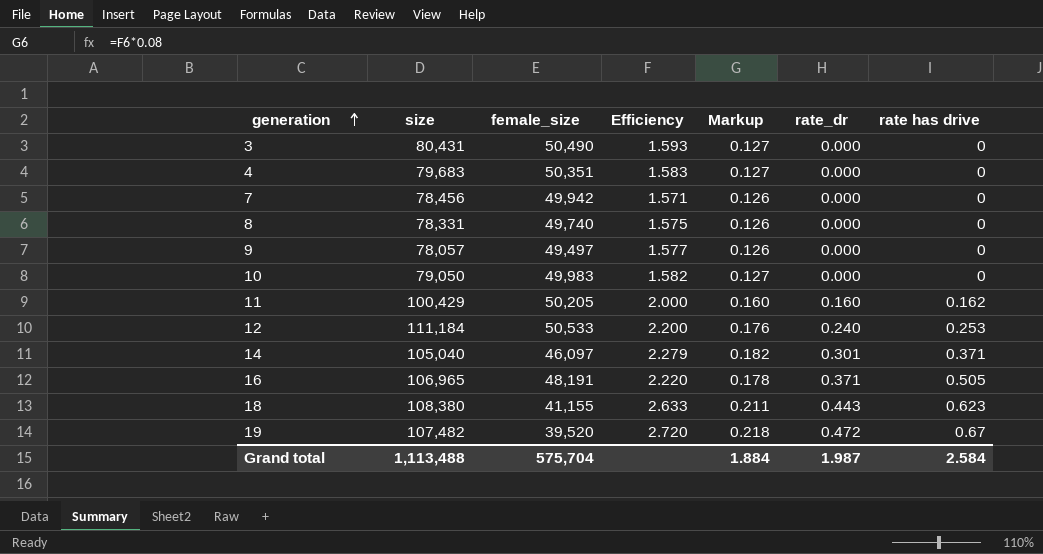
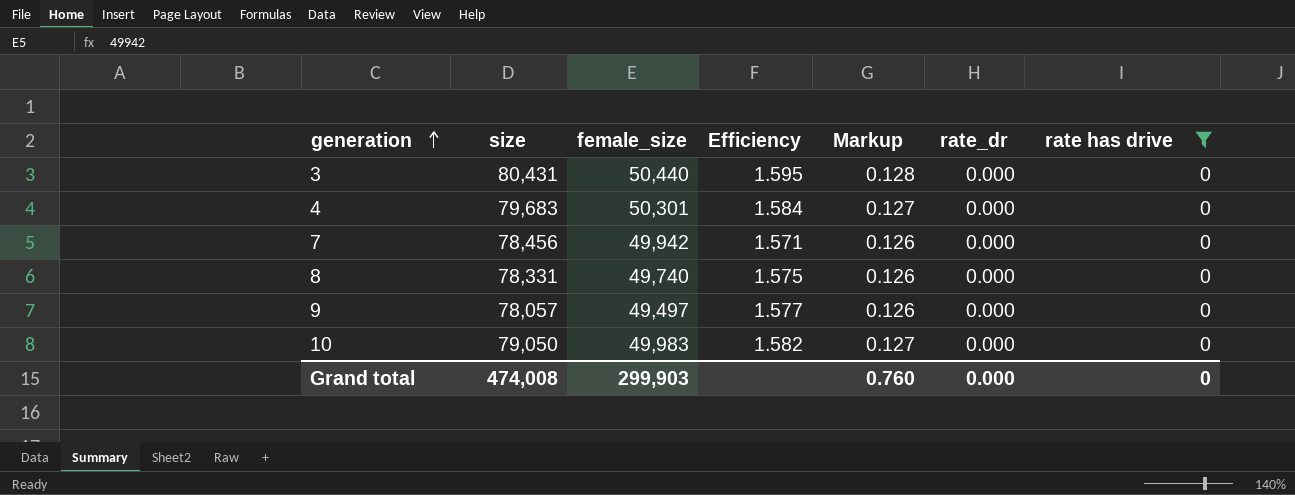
filter: none -> rate has drive = 0
3 | female_size: 50,490 -> 50,440
3 | Efficiency: 1.593 -> 1.595
3 | Markup: 0.127 -> 0.128
4 | female_size: 50,351 -> 50,301
4 | Efficiency: 1.583 -> 1.584
Grand total | size: 1,113,488 -> 474,008
Grand total | female_size: 575,704 -> 299,903
Grand total | Markup: 1.884 -> 0.760
Grand total | rate_dr: 1.987 -> 0.000
Grand total | rate has drive: 2.584 -> 0

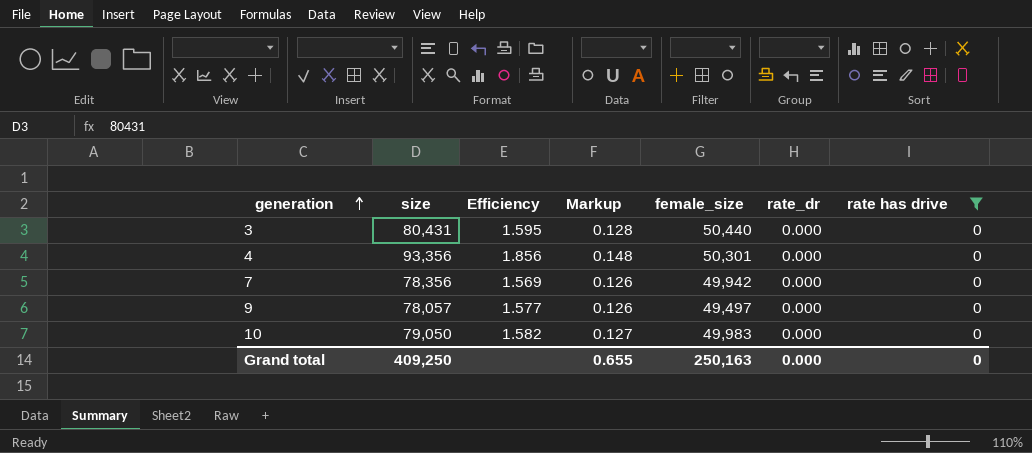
column female_size | position: 3 -> 5
row 8: 78,331 | 49,740 | 1.575 | 0.126 | 0.000 | 0 -> none
4 | size: 79,683 -> 93,356
4 | Efficiency: 1.584 -> 1.856
4 | Markup: 0.127 -> 0.148
7 | size: 78,456 -> 78,356
7 | Efficiency: 1.571 -> 1.569
Grand total | size: 474,008 -> 409,250
Grand total | Markup: 0.760 -> 0.655
Grand total | female_size: 299,903 -> 250,163

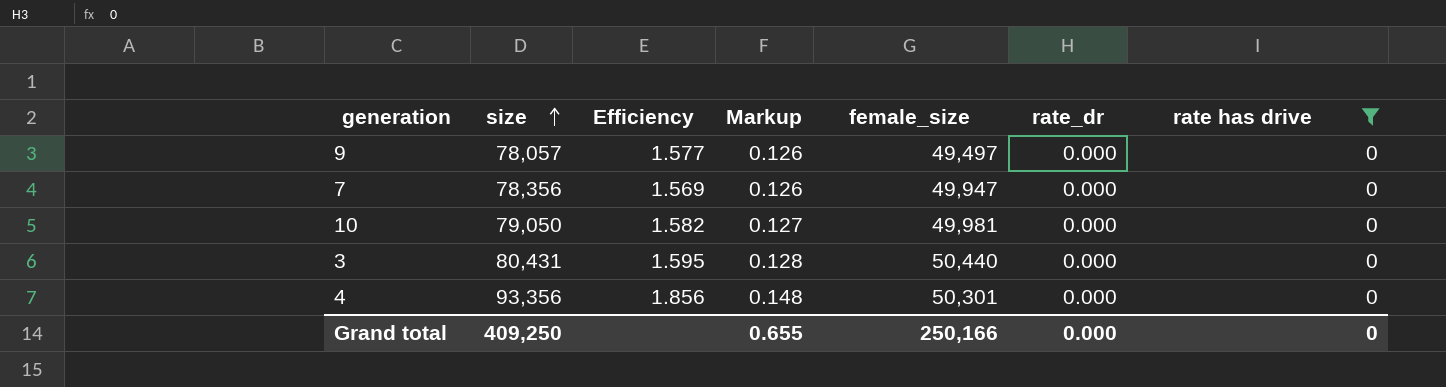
row order: generation ascending -> size ascending
7 | female_size: 49,942 -> 49,947
10 | female_size: 49,983 -> 49,981
Grand total | female_size: 250,163 -> 250,166

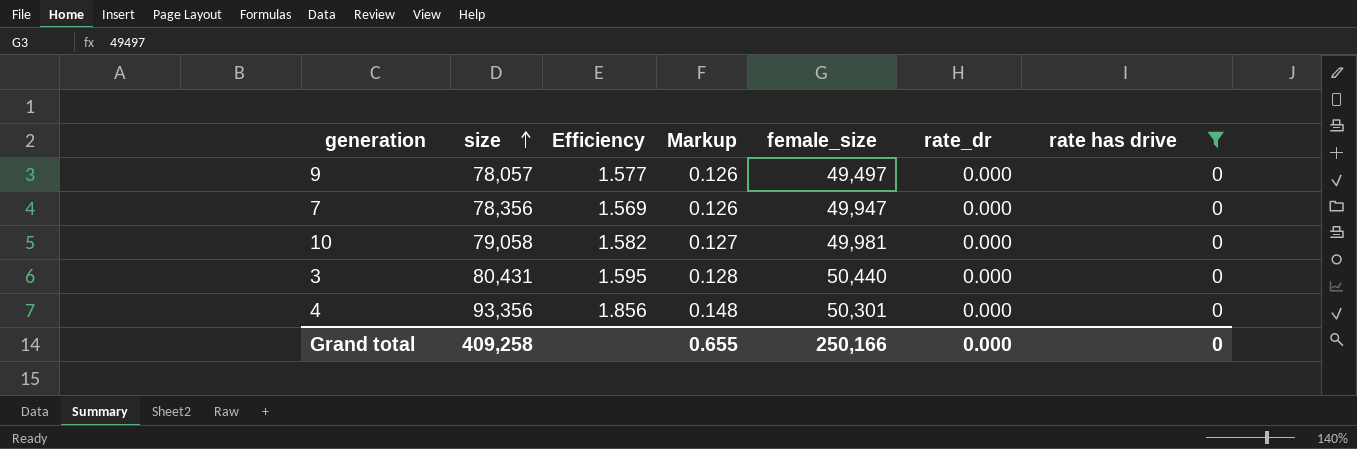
10 | size: 79,050 -> 79,058
Grand total | size: 409,250 -> 409,258

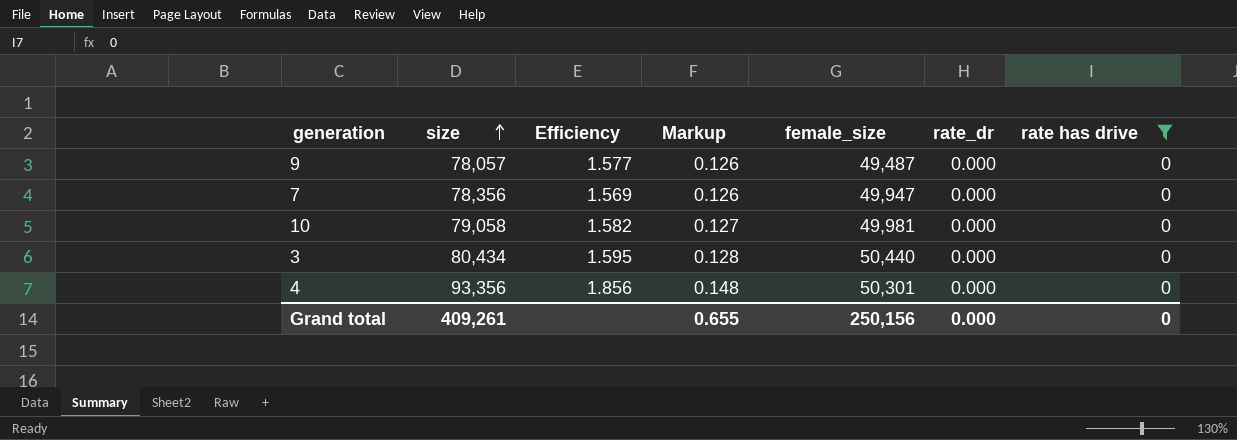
9 | female_size: 49,497 -> 49,487
3 | size: 80,431 -> 80,434
Grand total | size: 409,258 -> 409,261
Grand total | female_size: 250,166 -> 250,156

